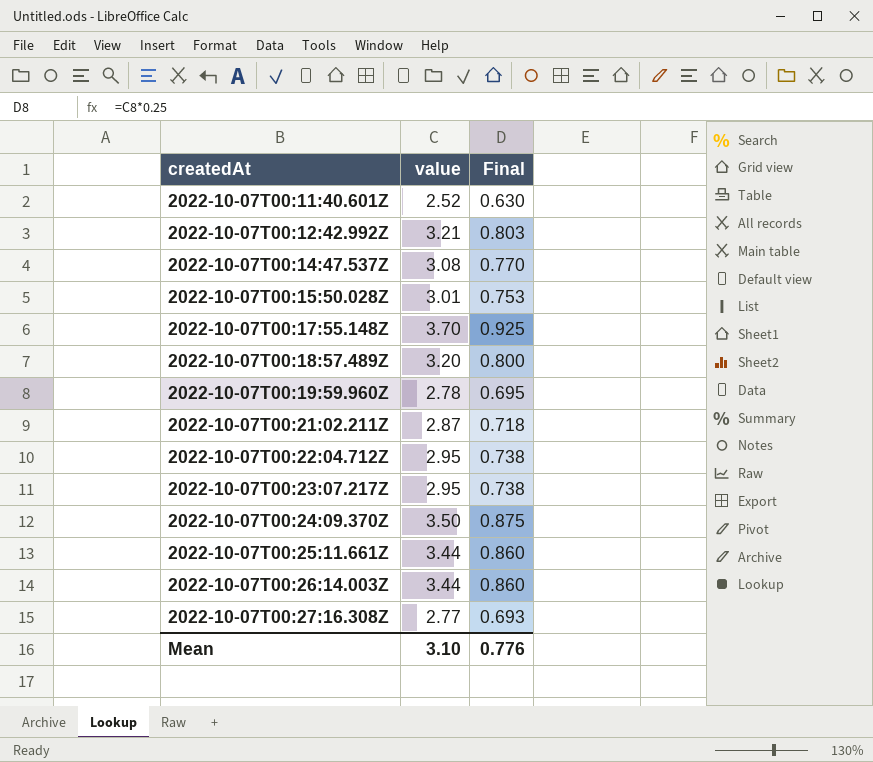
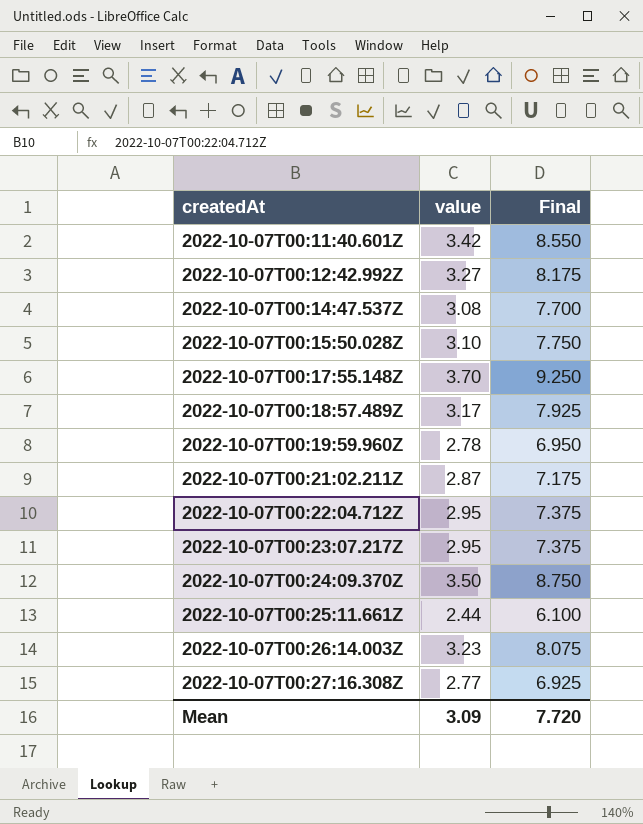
column Final | formula: [value] * 0.25 -> [value] * 2.5
2022-10-07T00:11:40.601Z | value: 2.52 -> 3.42
2022-10-07T00:12:42.992Z | value: 3.21 -> 3.27
2022-10-07T00:15:50.028Z | value: 3.01 -> 3.10
2022-10-07T00:18:57.489Z | value: 3.20 -> 3.17
2022-10-07T00:25:11.661Z | value: 3.44 -> 2.44
2022-10-07T00:26:14.003Z | value: 3.44 -> 3.23
Mean | value: 3.10 -> 3.09
Mean | Final: 0.776 -> 7.720

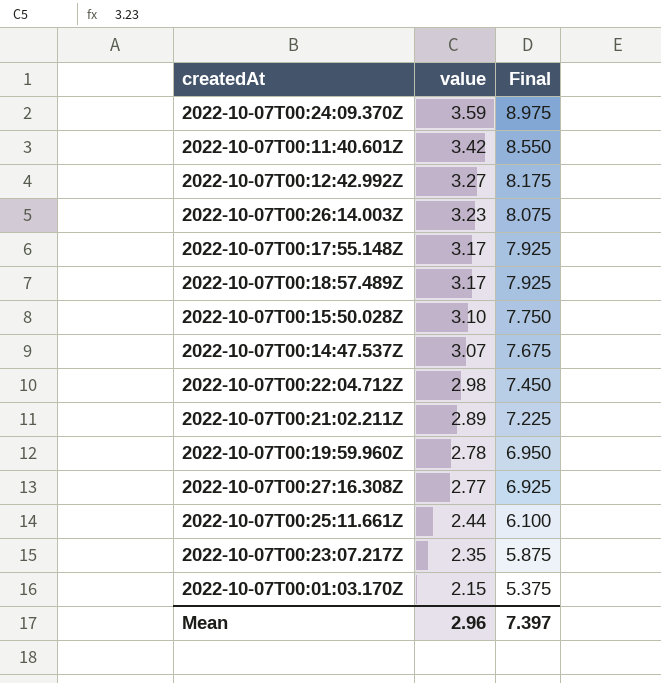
row order: createdAt ascending -> value descending
2022-10-07T00:24:09.370Z | value: 3.50 -> 3.59
2022-10-07T00:24:09.370Z | Final: 8.750 -> 8.975
2022-10-07T00:17:55.148Z | value: 3.70 -> 3.17
2022-10-07T00:17:55.148Z | Final: 9.250 -> 7.925
2022-10-07T00:14:47.537Z | value: 3.08 -> 3.07
2022-10-07T00:14:47.537Z | Final: 7.700 -> 7.675
2022-10-07T00:22:04.712Z | value: 2.95 -> 2.98
2022-10-07T00:22:04.712Z | Final: 7.375 -> 7.450
2022-10-07T00:21:02.211Z | value: 2.87 -> 2.89
2022-10-07T00:21:02.211Z | Final: 7.175 -> 7.225
2022-10-07T00:23:07.217Z | value: 2.95 -> 2.35
2022-10-07T00:23:07.217Z | Final: 7.375 -> 5.875
row 2022-10-07T00:01:03.170Z: none -> 2.15 | 5.375
Mean | value: 3.09 -> 2.96
Mean | Final: 7.720 -> 7.397

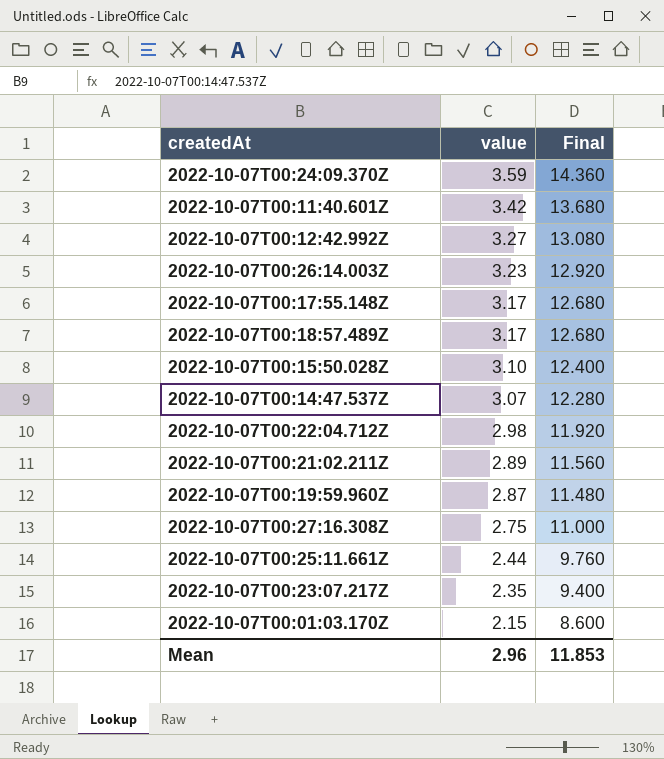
column Final | formula: [value] * 2.5 -> [value] * 4
2022-10-07T00:19:59.960Z | value: 2.78 -> 2.87
2022-10-07T00:27:16.308Z | value: 2.77 -> 2.75
Mean | Final: 7.397 -> 11.853

